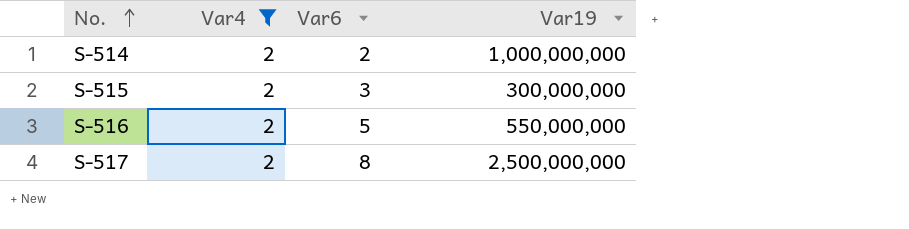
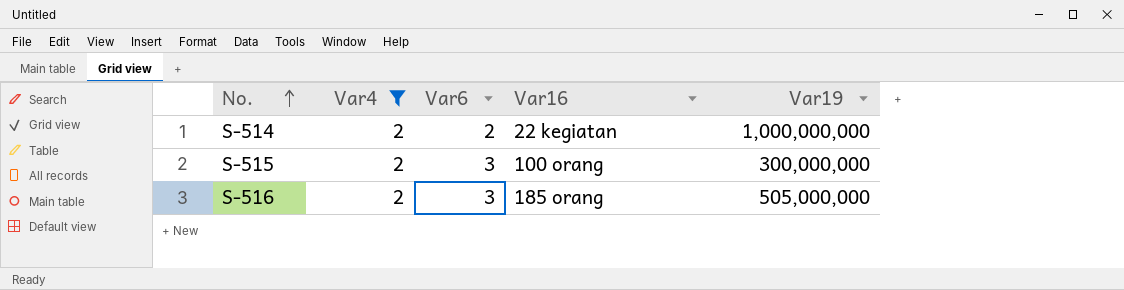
column Var16 | position: none -> 4
row S-517: 2 | 8 | 2,500,000,000 -> none
S-516 | Var6: 5 -> 3
S-516 | Var19: 550,000,000 -> 505,000,000

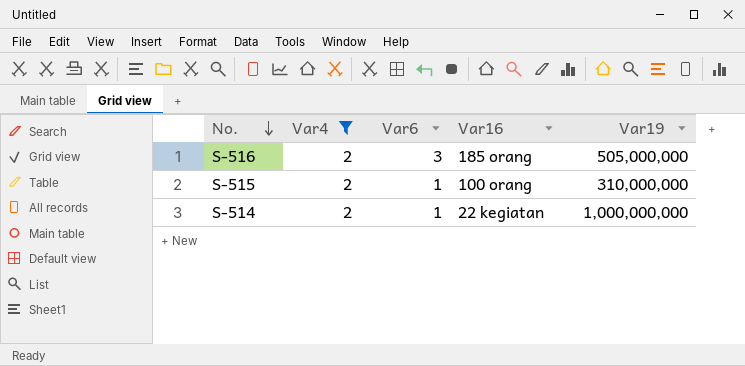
row order: No. ascending -> No. descending
S-515 | Var6: 3 -> 1
S-515 | Var19: 300,000,000 -> 310,000,000
S-514 | Var6: 2 -> 1

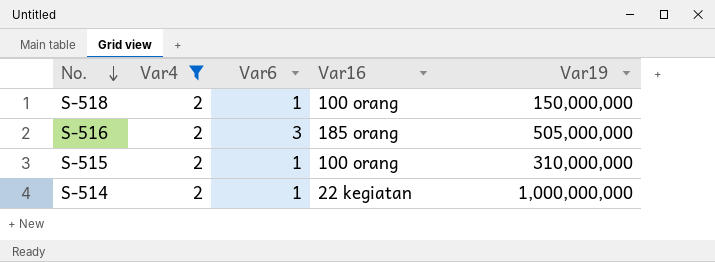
row S-518: none -> 2 | 1 | 100 orang | 150,000,000

